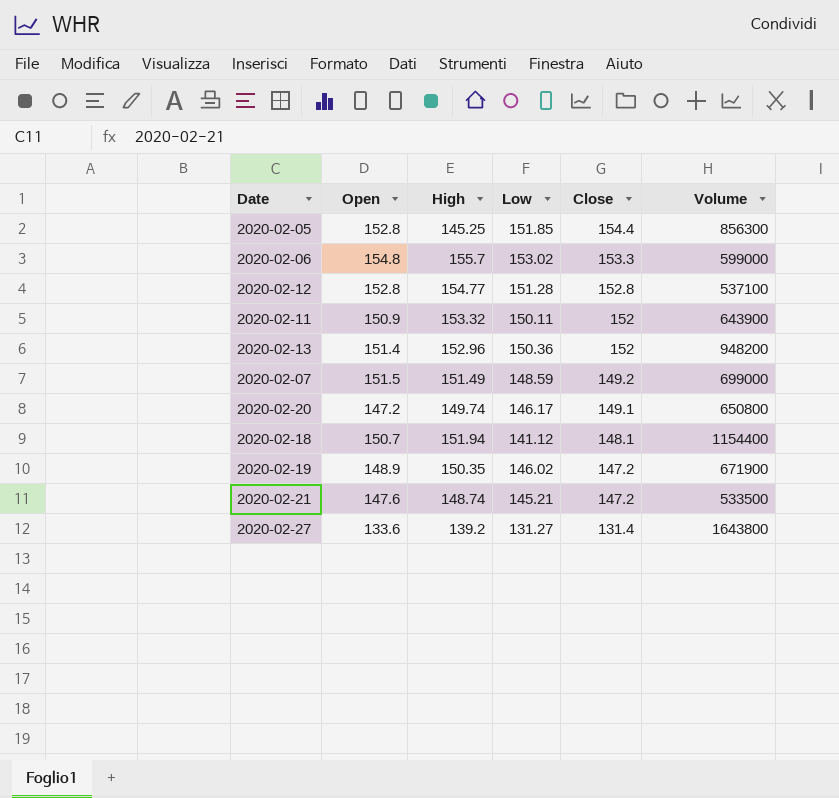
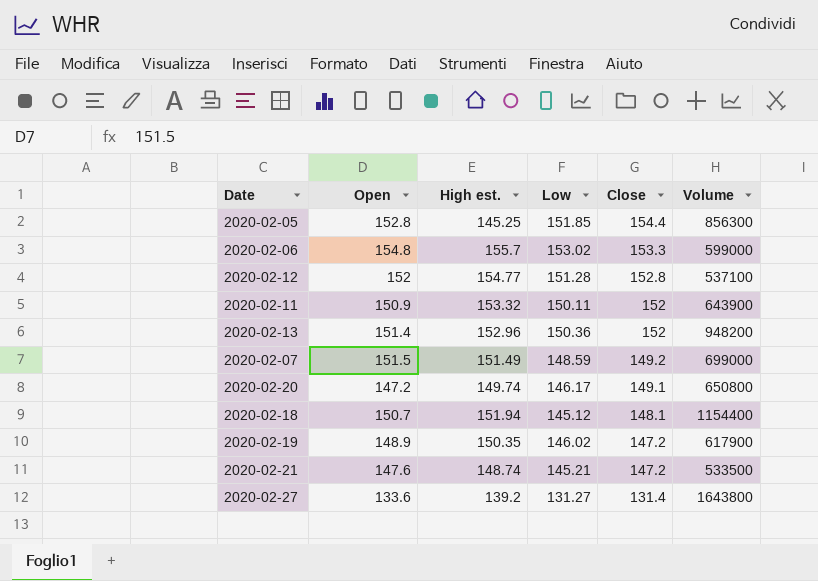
column name: High -> High est.
2020-02-12 | Open: 152.8 -> 152
2020-02-18 | Low: 141.12 -> 145.12
2020-02-19 | Volume: 671900 -> 617900

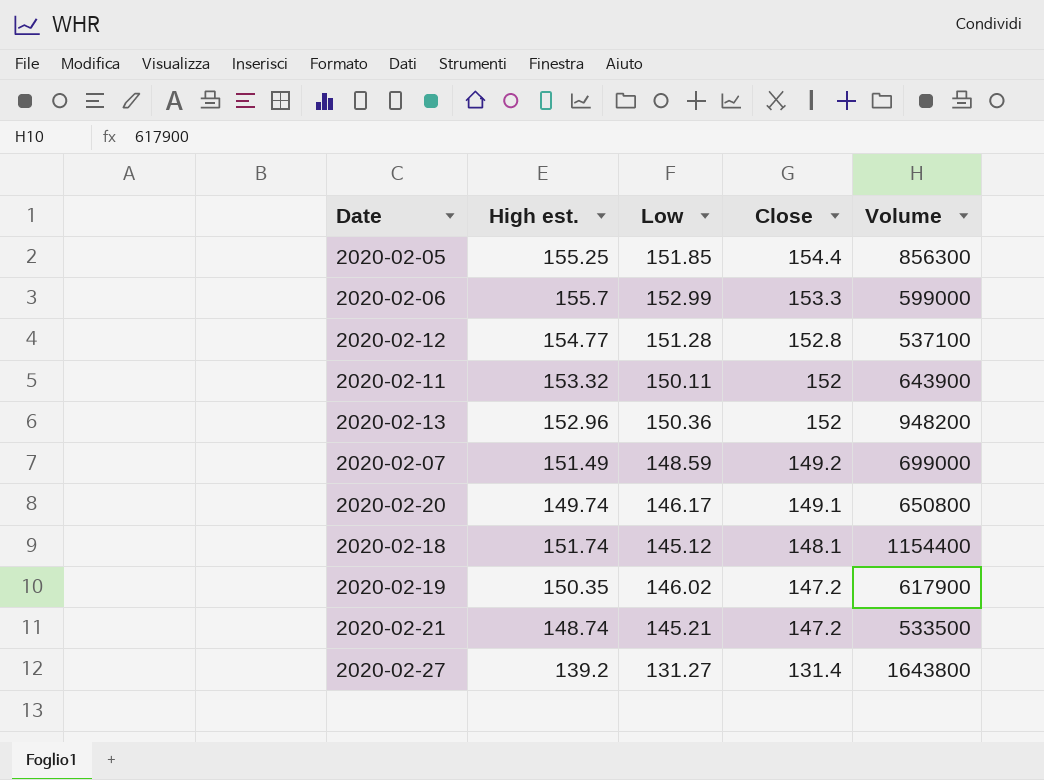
column Open | position: 2 -> none
2020-02-05 | High est.: 145.25 -> 155.25
2020-02-06 | Low: 153.02 -> 152.99
2020-02-18 | High est.: 151.94 -> 151.74

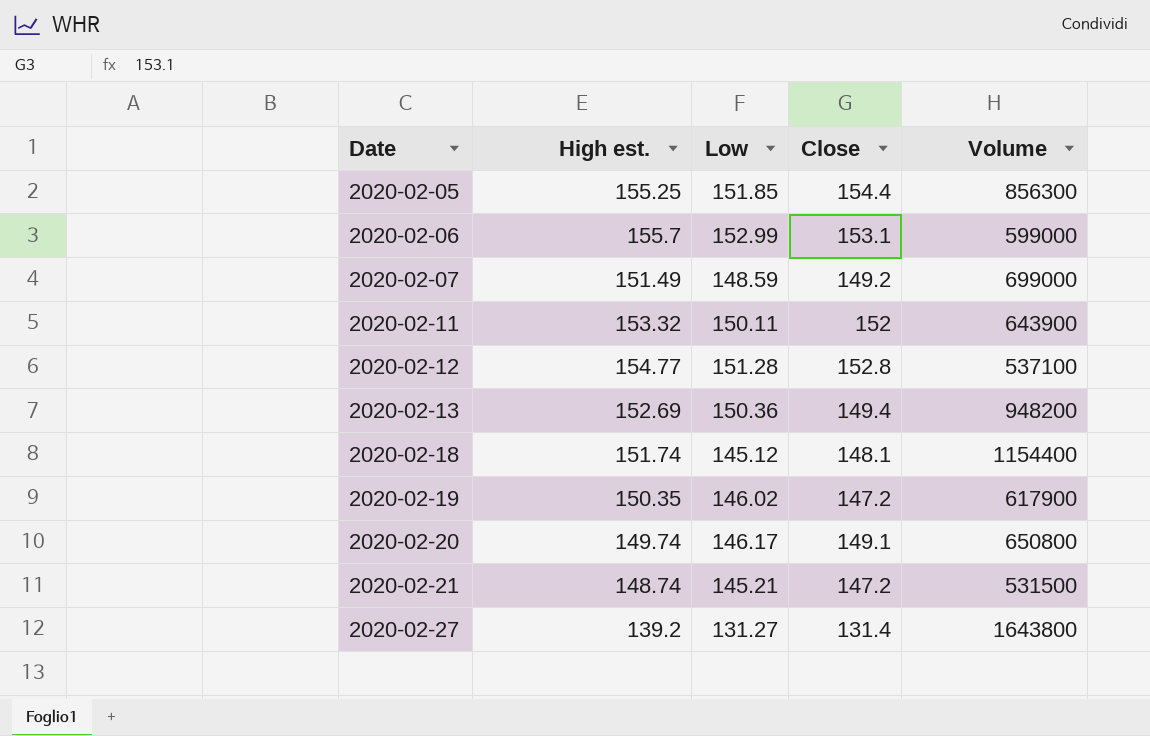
row order: Close descending -> Date ascending
2020-02-06 | Close: 153.3 -> 153.1
2020-02-13 | High est.: 152.96 -> 152.69
2020-02-13 | Close: 152 -> 149.4
2020-02-21 | Volume: 533500 -> 531500

